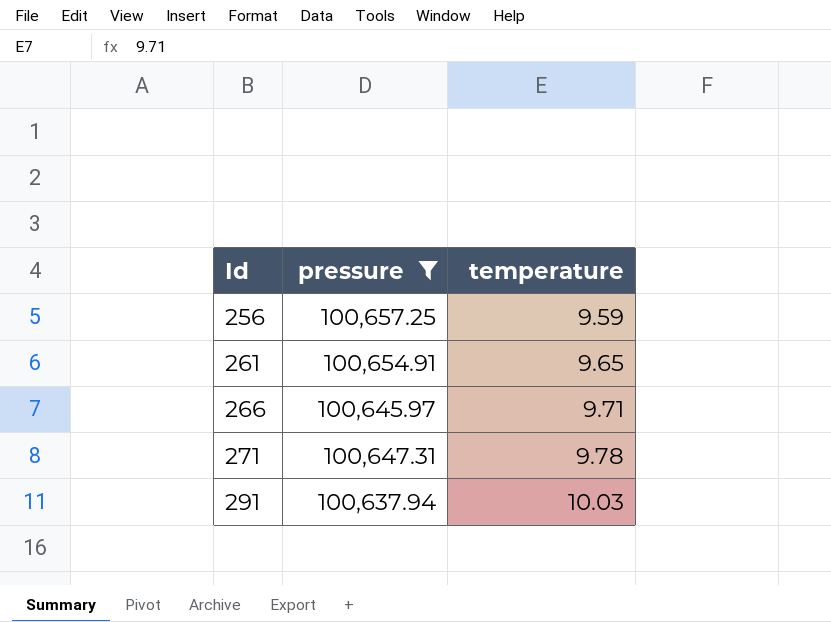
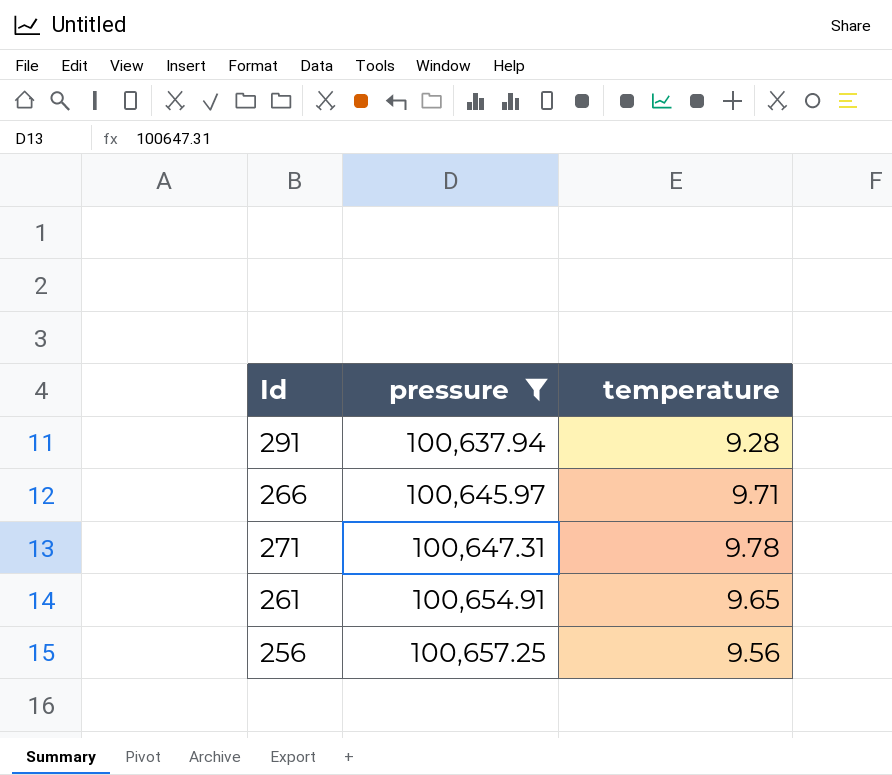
row order: Id ascending -> pressure ascending
291 | temperature: 10.03 -> 9.28
256 | temperature: 9.59 -> 9.56

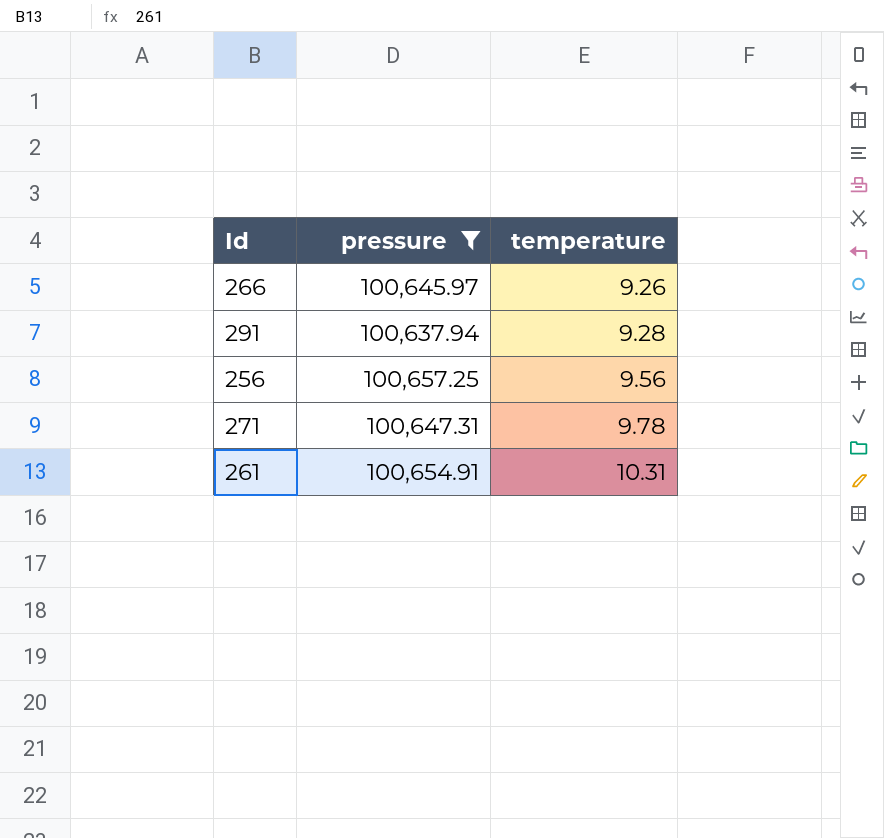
row order: pressure ascending -> temperature ascending
266 | temperature: 9.71 -> 9.26
261 | temperature: 9.65 -> 10.31

